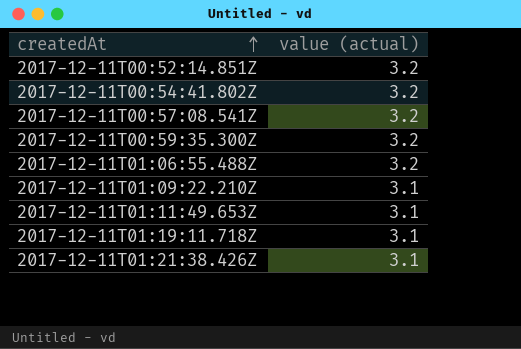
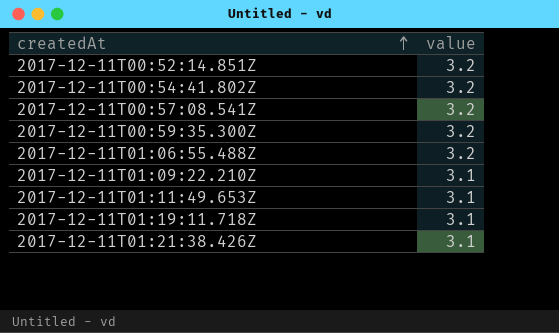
column name: value (actual) -> value

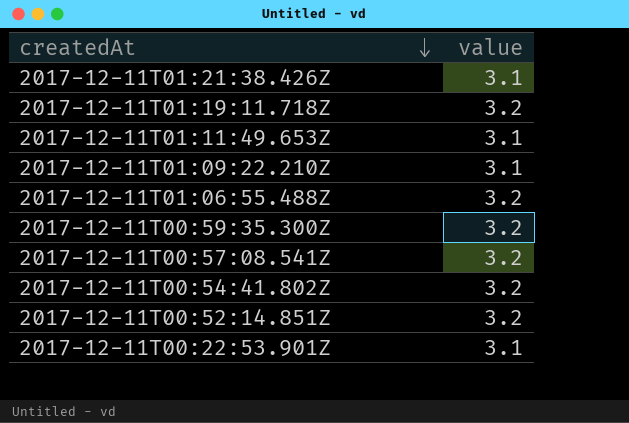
row order: createdAt ascending -> createdAt descending
2017-12-11T01:19:11.718Z | value: 3.1 -> 3.2
row 2017-12-11T00:22:53.901Z: none -> 3.1

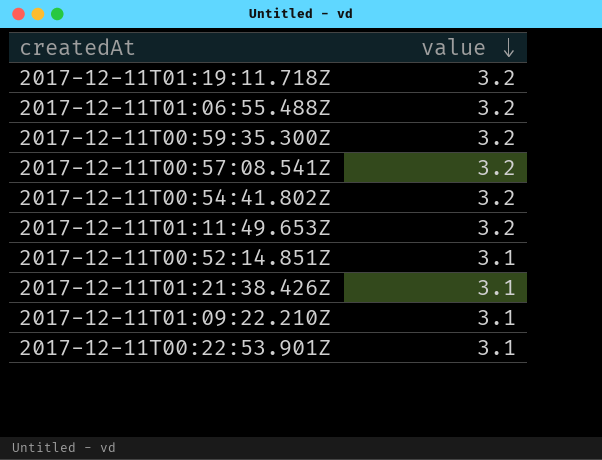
row order: createdAt descending -> value descending
2017-12-11T01:11:49.653Z | value: 3.1 -> 3.2
2017-12-11T00:52:14.851Z | value: 3.2 -> 3.1

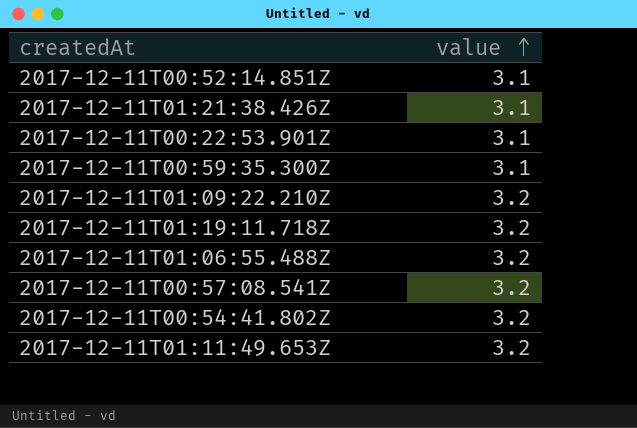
row order: value descending -> value ascending
2017-12-11T00:59:35.300Z | value: 3.2 -> 3.1
2017-12-11T01:09:22.210Z | value: 3.1 -> 3.2

